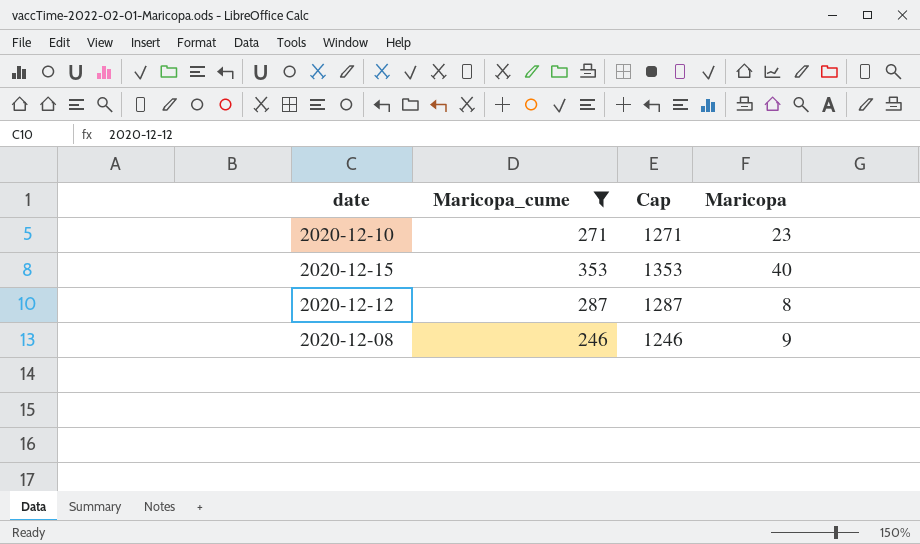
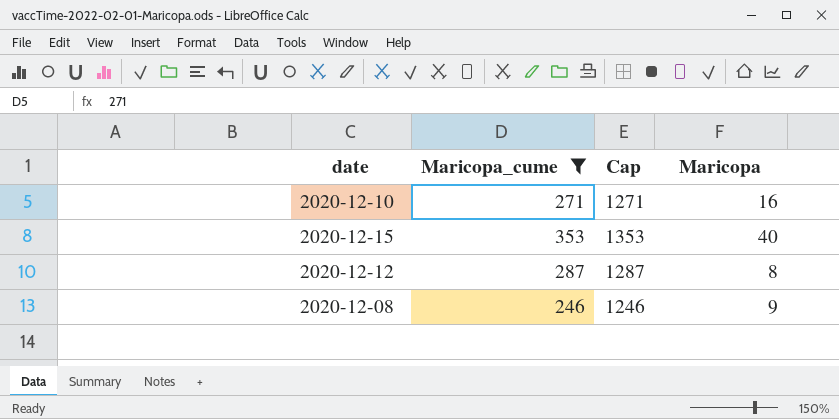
2020-12-10 | Maricopa: 23 -> 16

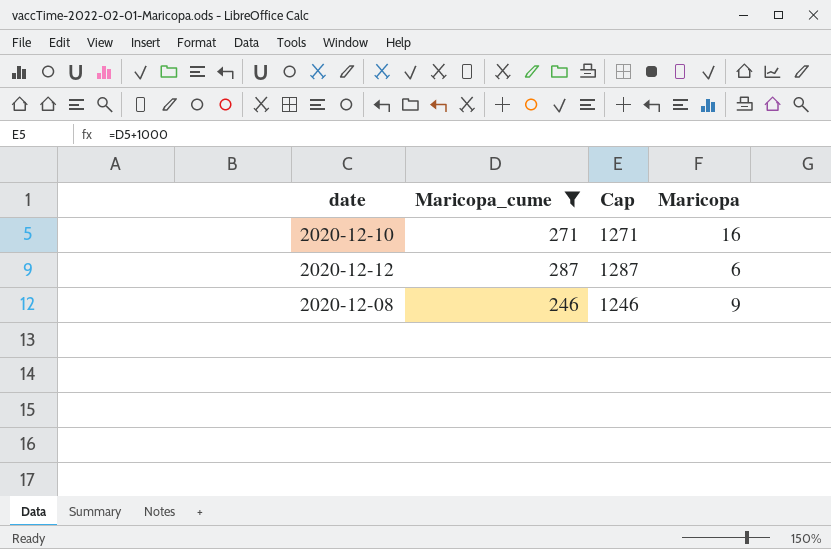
row 2020-12-15: 353 | 1353 | 40 -> none
2020-12-12 | Maricopa: 8 -> 6

